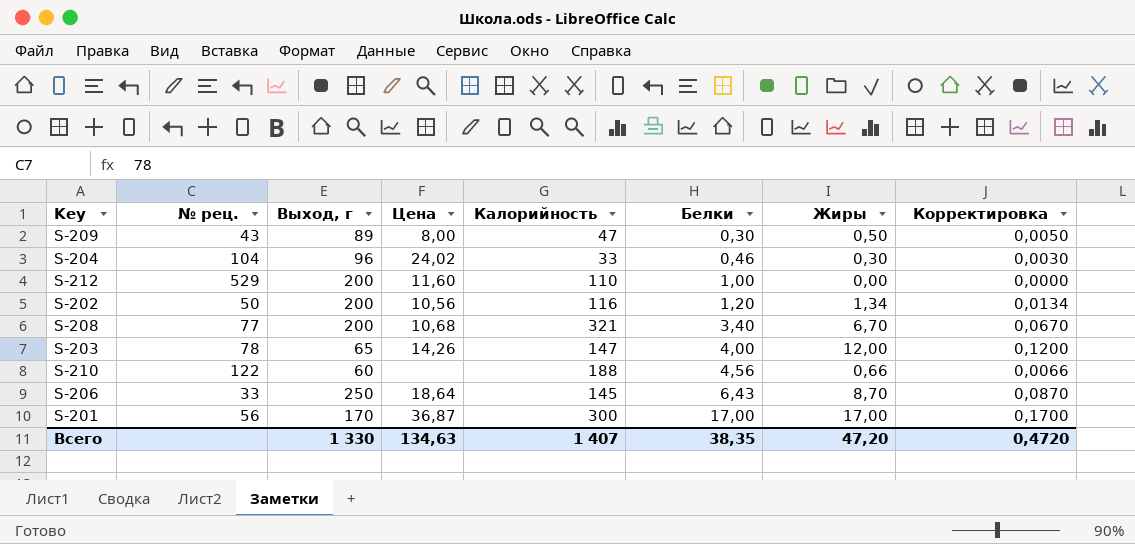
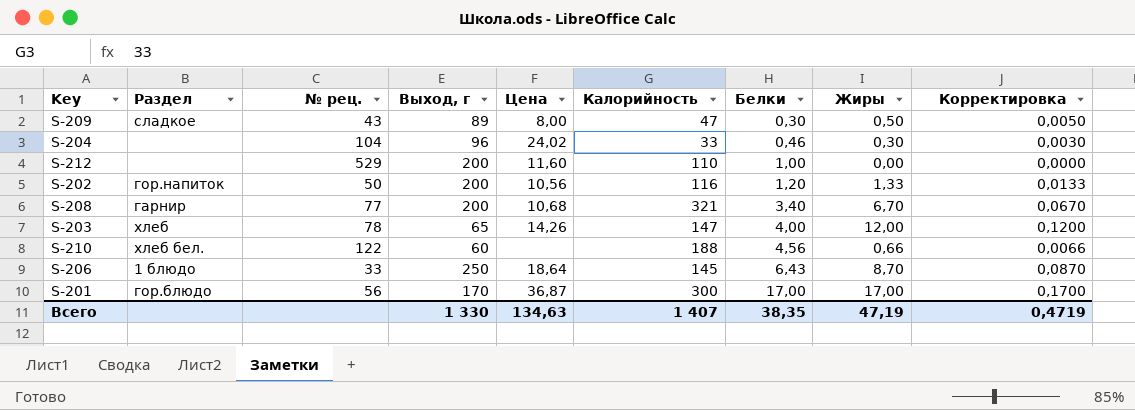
column Раздел | position: none -> 2
S-202 | Жиры: 1,34 -> 1,33
S-202 | Корректировка: 0,0134 -> 0,0133
Всего | Жиры: 47,20 -> 47,19
Всего | Корректировка: 0,4720 -> 0,4719

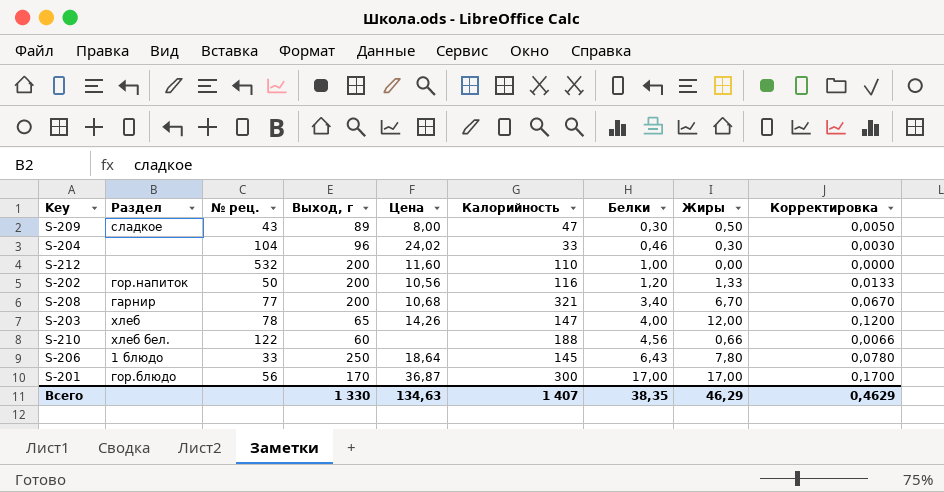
S-212 | № рец.: 529 -> 532
S-206 | Жиры: 8,70 -> 7,80
S-206 | Корректировка: 0,0870 -> 0,0780
Всего | Жиры: 47,19 -> 46,29
Всего | Корректировка: 0,4719 -> 0,4629

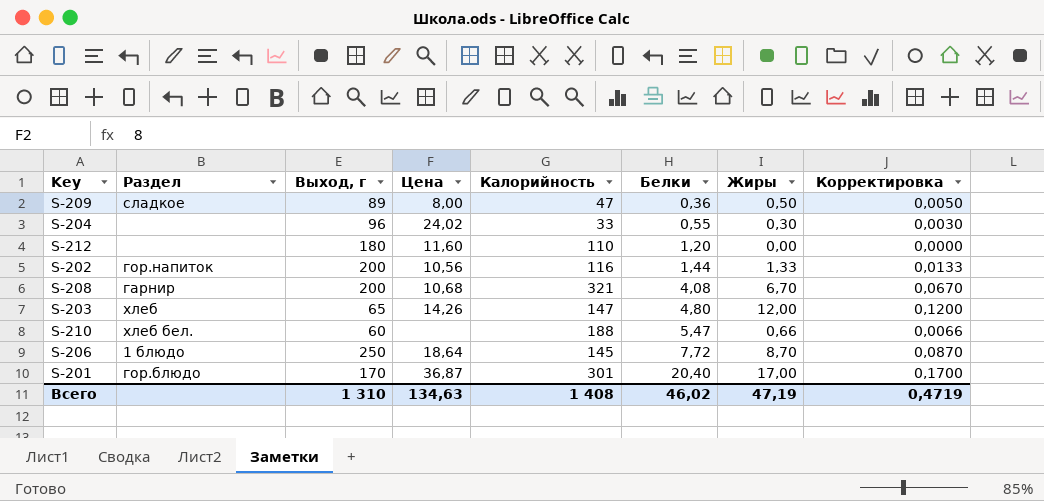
column № рец. | position: 3 -> none
S-209 | Белки: 0,30 -> 0,36
S-204 | Белки: 0,46 -> 0,55
S-212 | Выход, г: 200 -> 180
S-212 | Белки: 1,00 -> 1,20
S-202 | Белки: 1,20 -> 1,44
S-208 | Белки: 3,40 -> 4,08
S-203 | Белки: 4,00 -> 4,80
S-210 | Белки: 4,56 -> 5,47
S-206 | Белки: 6,43 -> 7,72
S-206 | Жиры: 7,80 -> 8,70
S-206 | Корректировка: 0,0780 -> 0,0870
S-201 | Калорийность: 300 -> 301
S-201 | Белки: 17,00 -> 20,40
Всего | Выход, г: 1 330 -> 1 310
Всего | Калорийность: 1 407 -> 1 408
Всего | Белки: 38,35 -> 46,02
Всего | Жиры: 46,29 -> 47,19
Всего | Корректировка: 0,4629 -> 0,4719

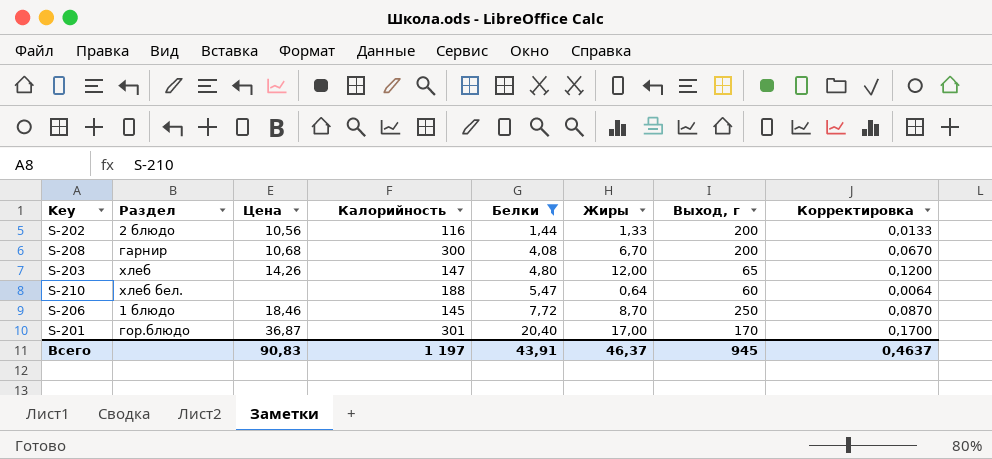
filter: none -> Белки >= 1,44
column Выход, г | position: 3 -> 7
S-202 | Раздел: гор.напиток -> 2 блюдо
S-208 | Калорийность: 321 -> 300
S-210 | Жиры: 0,66 -> 0,64
S-210 | Корректировка: 0,0066 -> 0,0064
S-206 | Цена: 18,64 -> 18,46
Всего | Цена: 134,63 -> 90,83
Всего | Калорийность: 1 408 -> 1 197
Всего | Белки: 46,02 -> 43,91
Всего | Жиры: 47,19 -> 46,37
Всего | Выход, г: 1 310 -> 945
Всего | Корректировка: 0,4719 -> 0,4637

